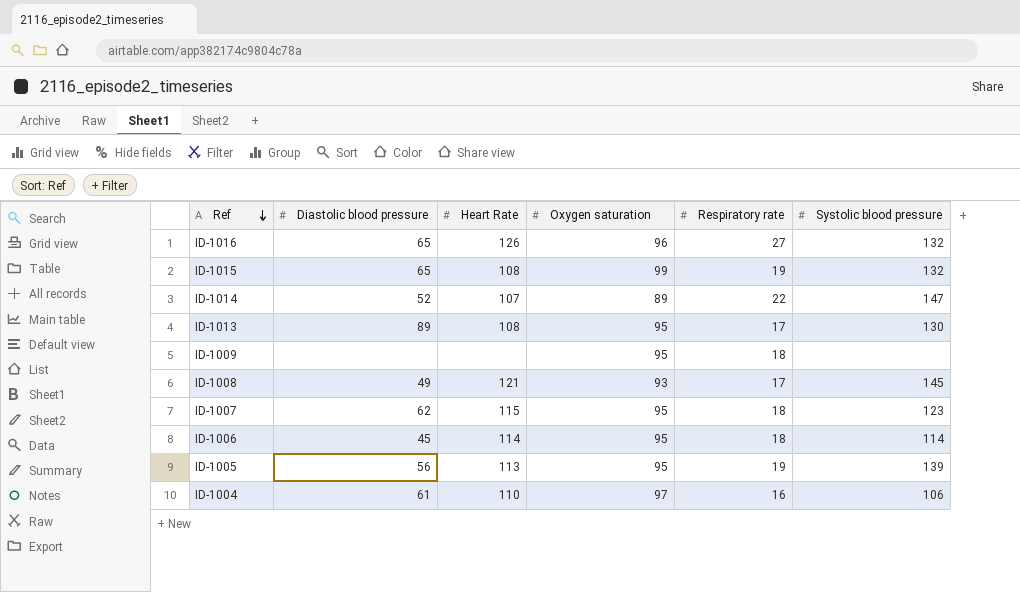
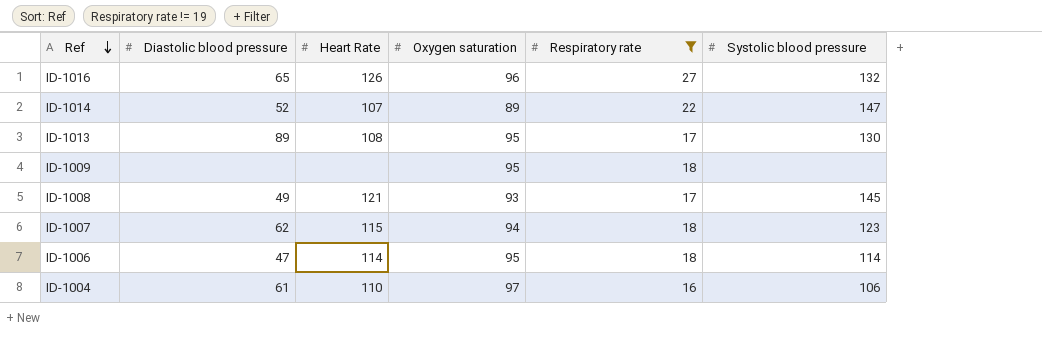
filter: none -> Respiratory rate != 19
ID-1007 | Oxygen saturation: 95 -> 94
ID-1006 | Diastolic blood pressure: 45 -> 47

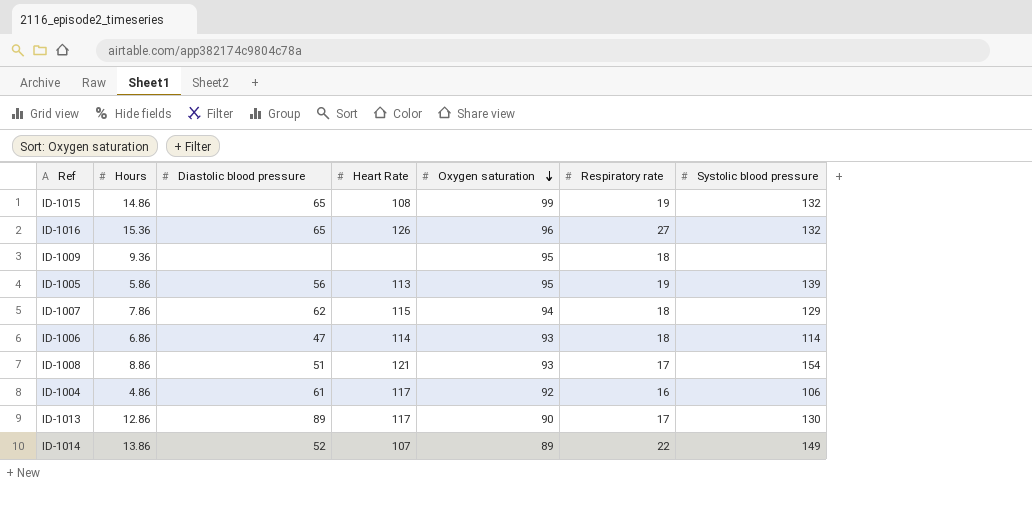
filter: Respiratory rate != 19 -> none
row order: Ref descending -> Oxygen saturation descending
column Hours | position: none -> 2
ID-1007 | Systolic blood pressure: 123 -> 129
ID-1006 | Oxygen saturation: 95 -> 93
ID-1008 | Diastolic blood pressure: 49 -> 51
ID-1008 | Systolic blood pressure: 145 -> 154
ID-1004 | Heart Rate: 110 -> 117
ID-1004 | Oxygen saturation: 97 -> 92
ID-1013 | Heart Rate: 108 -> 117
ID-1013 | Oxygen saturation: 95 -> 90
ID-1014 | Systolic blood pressure: 147 -> 149

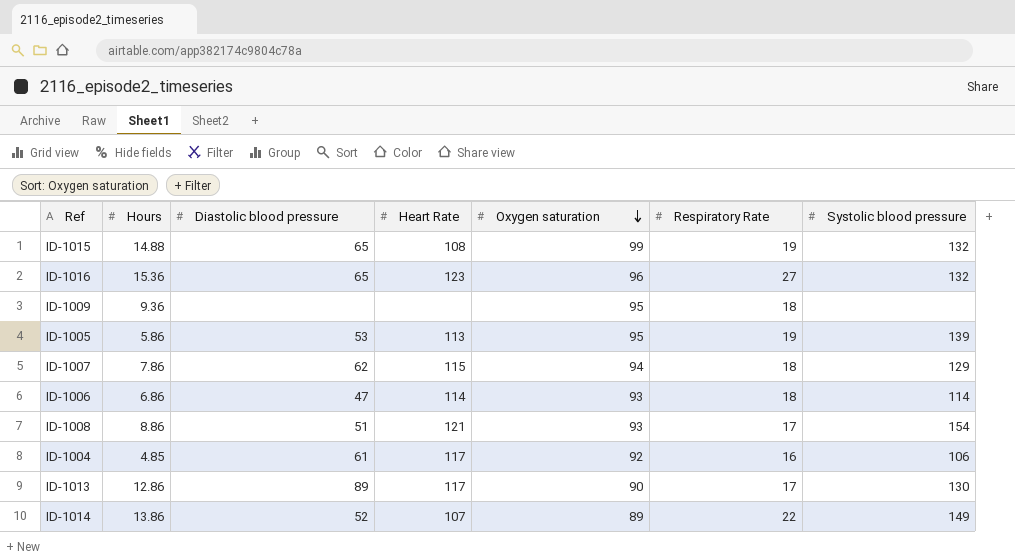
column name: Respiratory rate -> Respiratory Rate
ID-1015 | Hours: 14.86 -> 14.88
ID-1016 | Heart Rate: 126 -> 123
ID-1005 | Diastolic blood pressure: 56 -> 53
ID-1004 | Hours: 4.86 -> 4.85

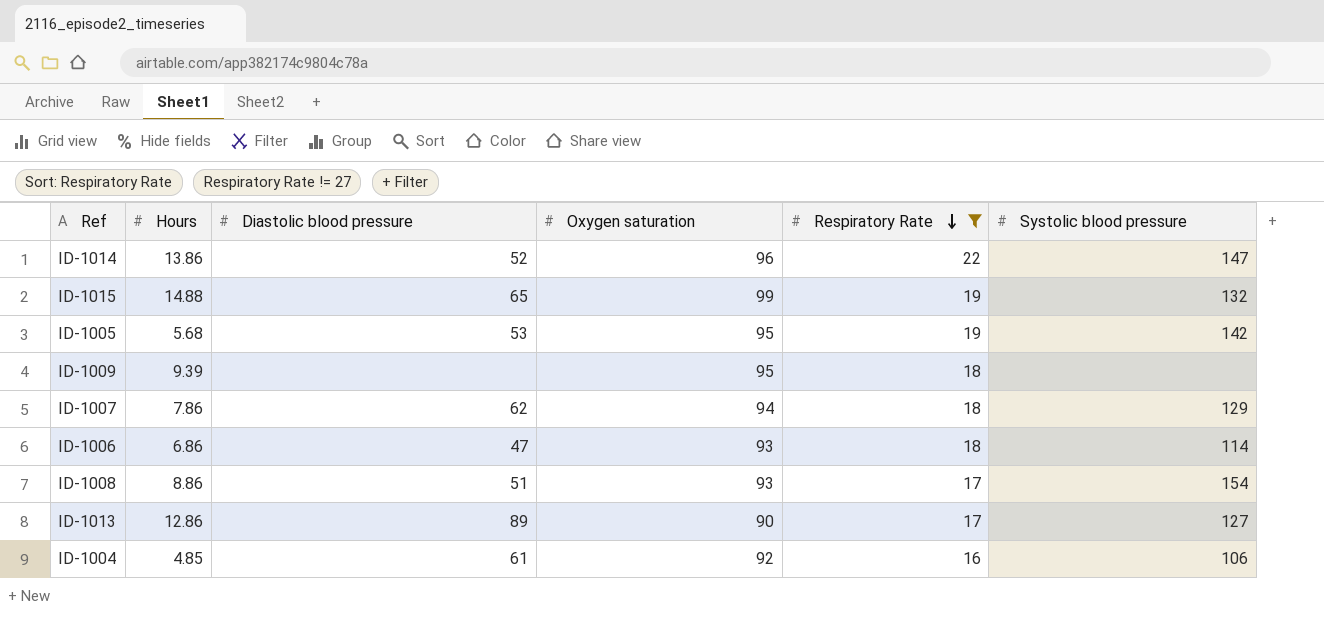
filter: none -> Respiratory Rate != 27
row order: Oxygen saturation descending -> Respiratory Rate descending
column Heart Rate | position: 4 -> none
ID-1014 | Oxygen saturation: 89 -> 96
ID-1014 | Systolic blood pressure: 149 -> 147
ID-1005 | Hours: 5.86 -> 5.68
ID-1005 | Systolic blood pressure: 139 -> 142
ID-1009 | Hours: 9.36 -> 9.39
ID-1013 | Systolic blood pressure: 130 -> 127

